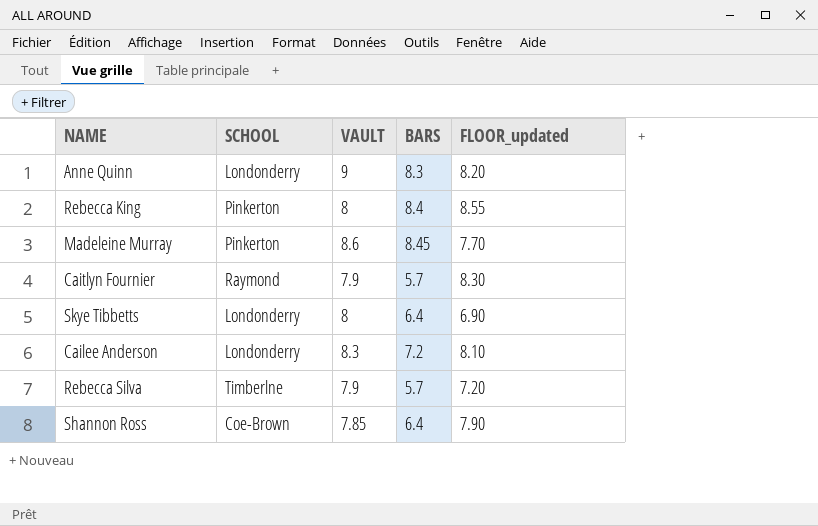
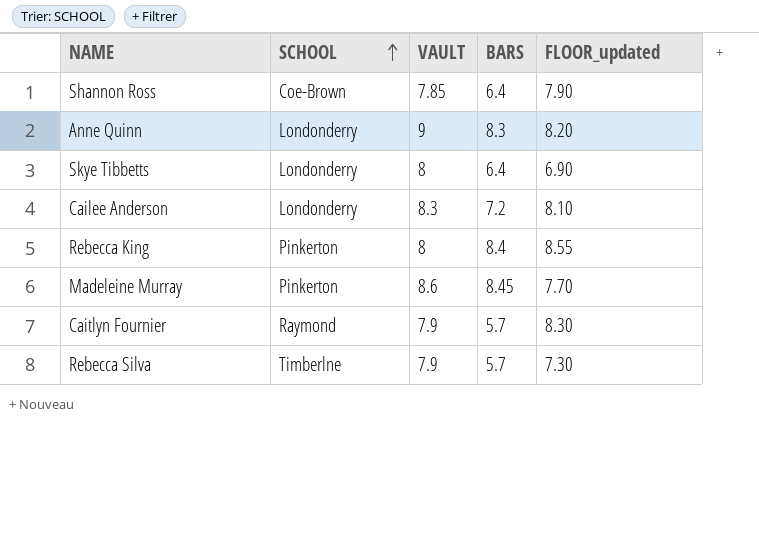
row order: none -> SCHOOL ascending
Rebecca Silva | FLOOR_updated: 7.20 -> 7.30

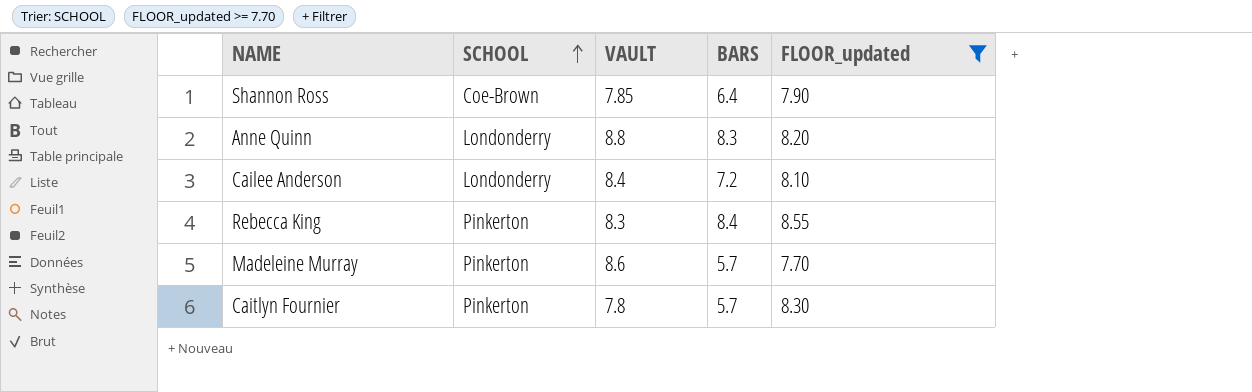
filter: none -> FLOOR_updated >= 7.70
Anne Quinn | VAULT: 9 -> 8.8
Cailee Anderson | VAULT: 8.3 -> 8.4
Rebecca King | VAULT: 8 -> 8.3
Madeleine Murray | BARS: 8.45 -> 5.7
Caitlyn Fournier | SCHOOL: Raymond -> Pinkerton
Caitlyn Fournier | VAULT: 7.9 -> 7.8

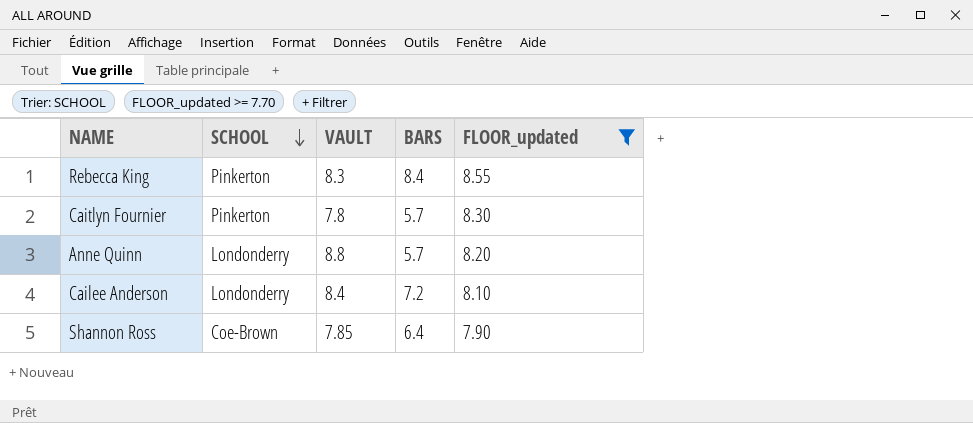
row order: SCHOOL ascending -> SCHOOL descending
row Madeleine Murray: Pinkerton | 8.6 | 5.7 | 7.70 -> none
Anne Quinn | BARS: 8.3 -> 5.7

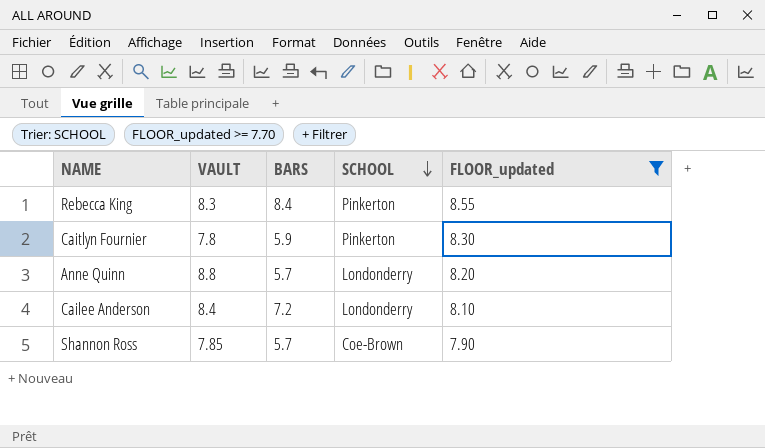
column SCHOOL | position: 2 -> 4
Caitlyn Fournier | BARS: 5.7 -> 5.9
Shannon Ross | BARS: 6.4 -> 5.7

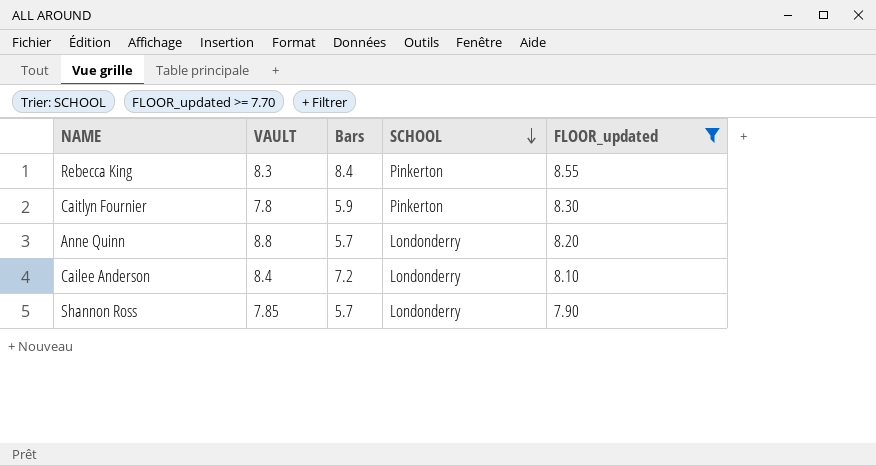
column name: BARS -> Bars
Shannon Ross | SCHOOL: Coe-Brown -> Londonderry

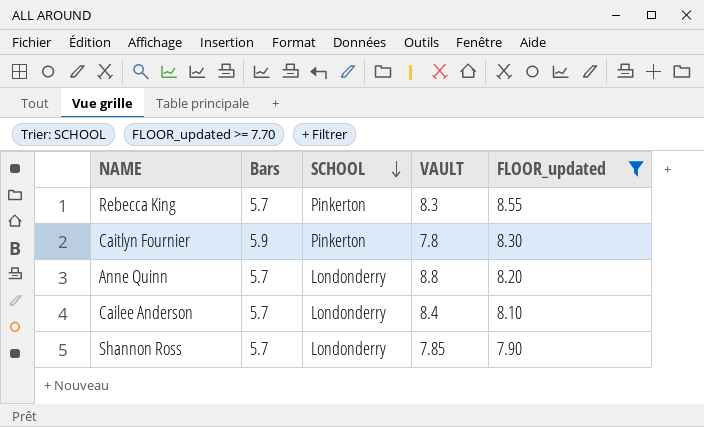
column VAULT | position: 2 -> 4
Rebecca King | Bars: 8.4 -> 5.7
Cailee Anderson | Bars: 7.2 -> 5.7

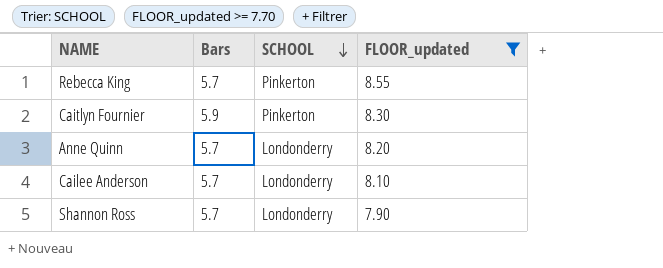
column VAULT | position: 4 -> none

